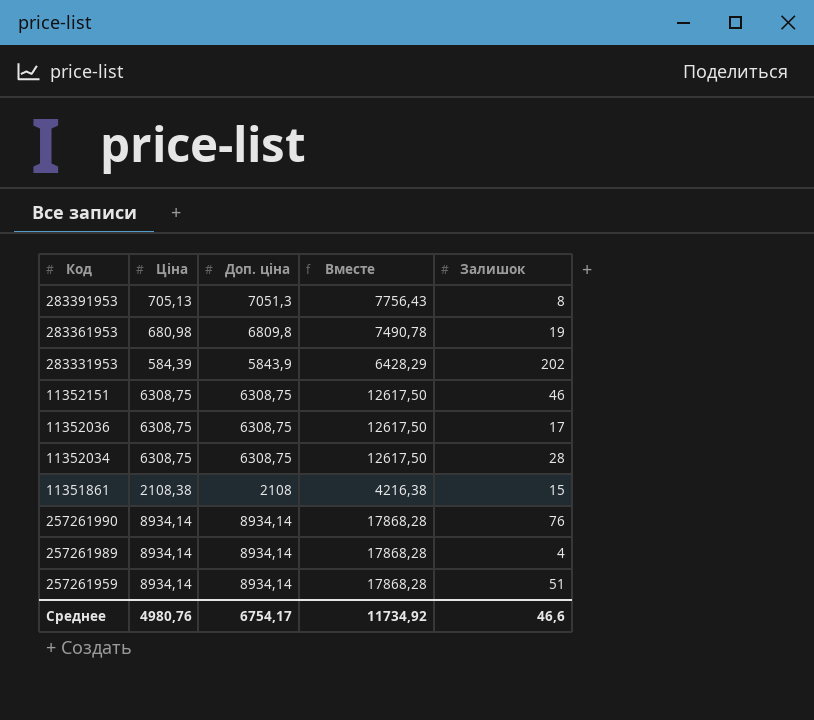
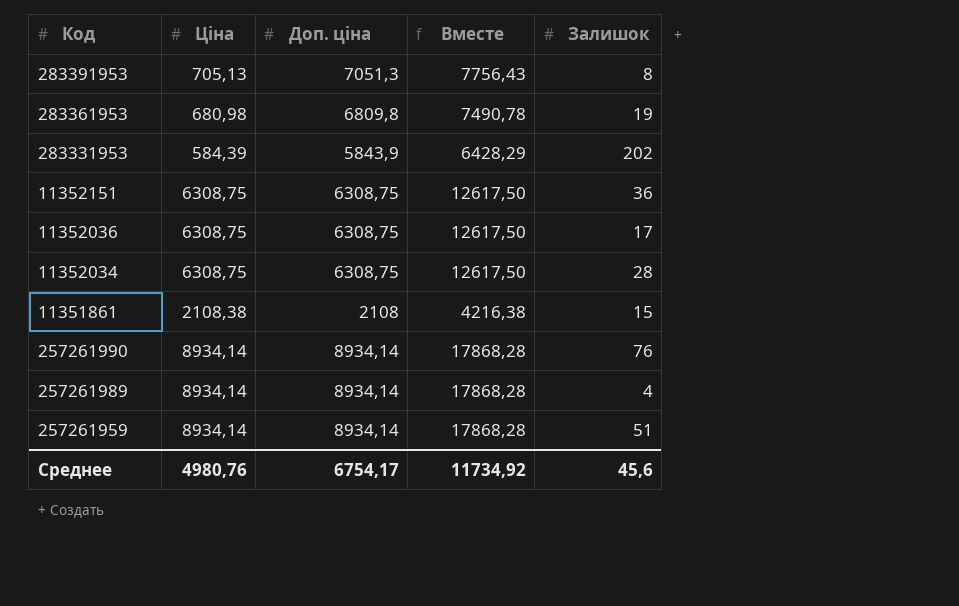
11352151 | Залишок: 46 -> 36
Среднее | Залишок: 46,6 -> 45,6

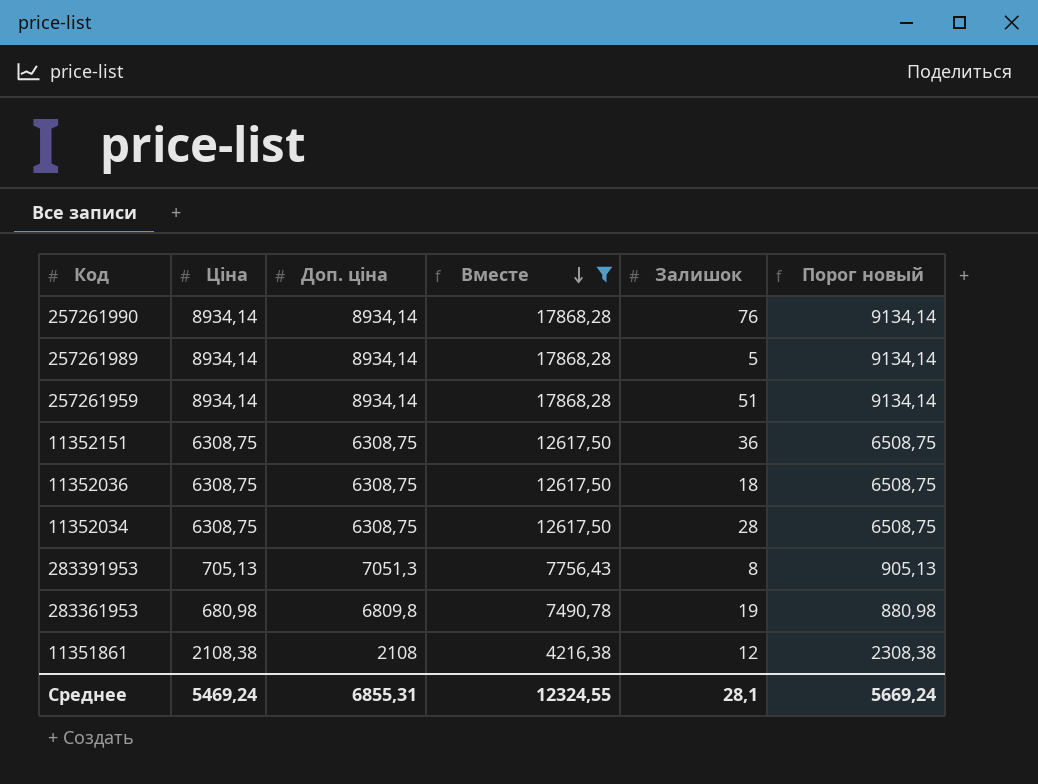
filter: none -> Вместе != 6428,29
row order: none -> Вместе descending
column Порог новый | formula: none -> [Ціна] + 200
257261989 | Залишок: 4 -> 5
11352036 | Залишок: 17 -> 18
11351861 | Залишок: 15 -> 12
Среднее | Ціна: 4980,76 -> 5469,24
Среднее | Доп. ціна: 6754,17 -> 6855,31
Среднее | Вместе: 11734,92 -> 12324,55
Среднее | Залишок: 45,6 -> 28,1

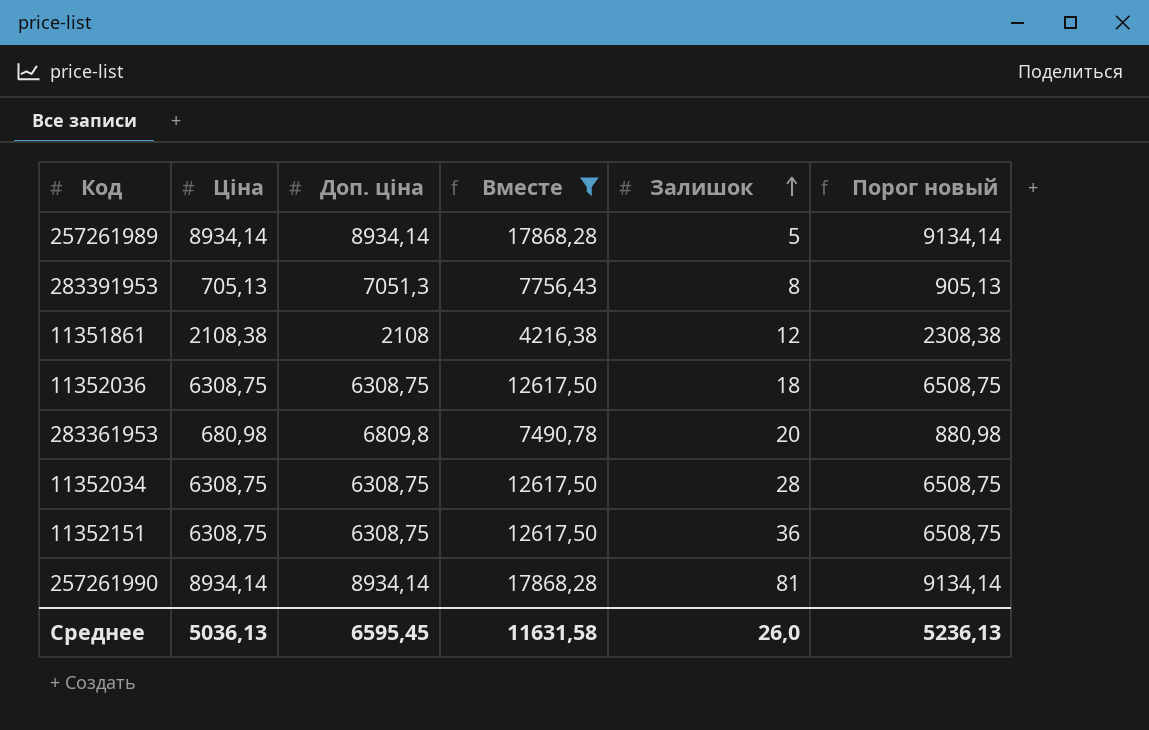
row order: Вместе descending -> Залишок ascending
row 257261959: 8934,14 | 8934,14 | 17868,28 | 51 | 9134,14 -> none
283361953 | Залишок: 19 -> 20
257261990 | Залишок: 76 -> 81
Среднее | Ціна: 5469,24 -> 5036,13
Среднее | Доп. ціна: 6855,31 -> 6595,45
Среднее | Вместе: 12324,55 -> 11631,58
Среднее | Залишок: 28,1 -> 26,0
Среднее | Порог новый: 5669,24 -> 5236,13

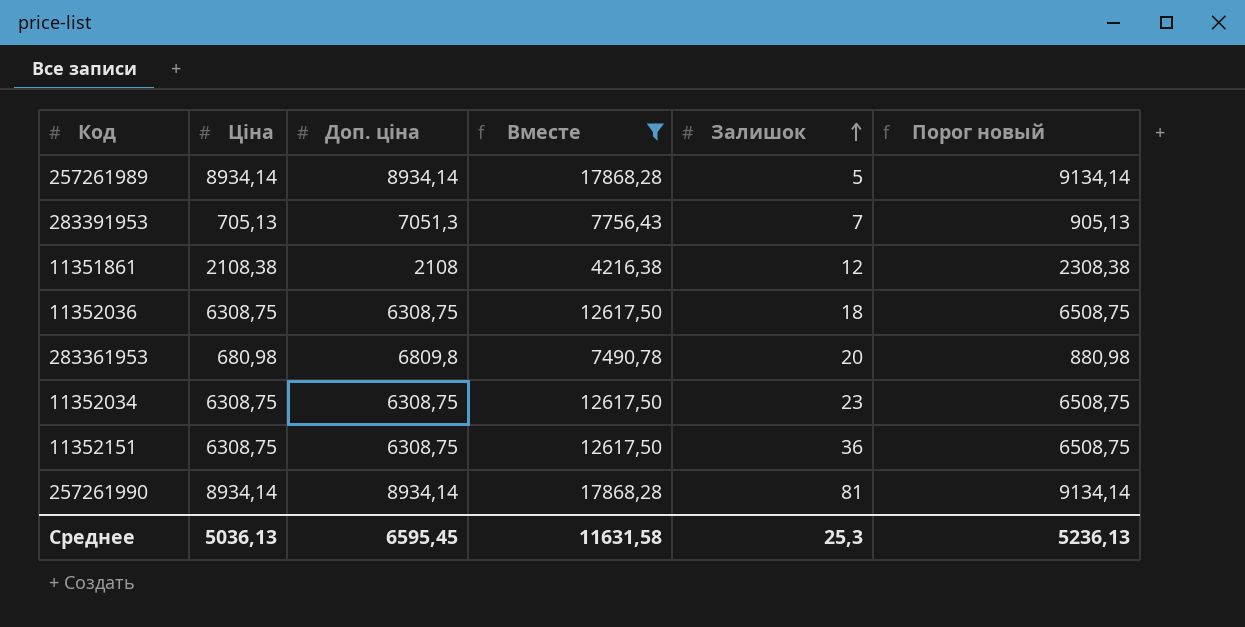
283391953 | Залишок: 8 -> 7
11352034 | Залишок: 28 -> 23
Среднее | Залишок: 26,0 -> 25,3

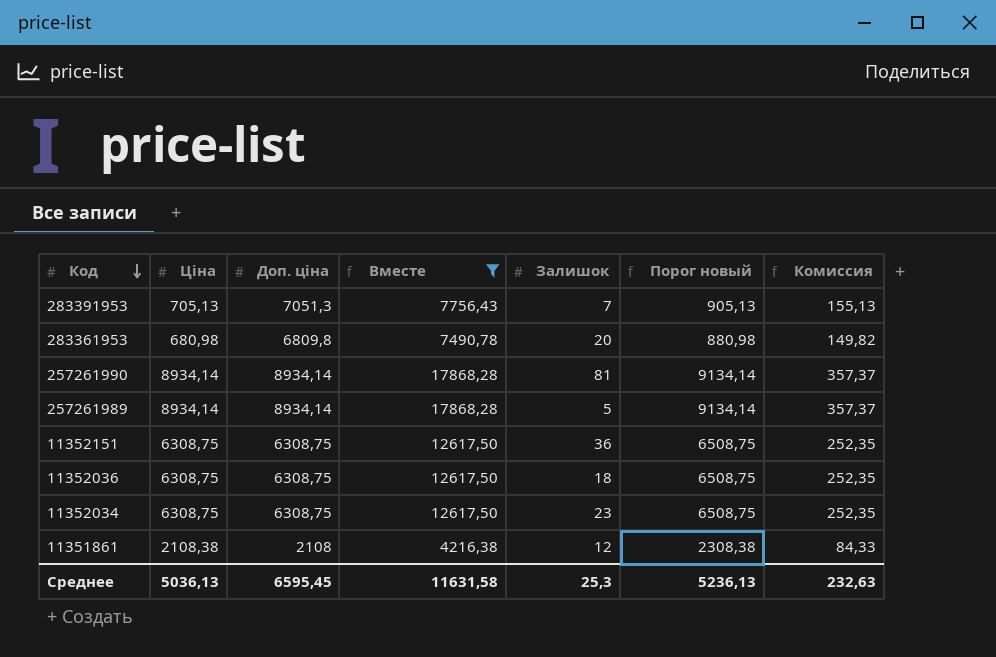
row order: Залишок ascending -> Код descending
column Комиссия | formula: none -> [Вместе] * 0,02

